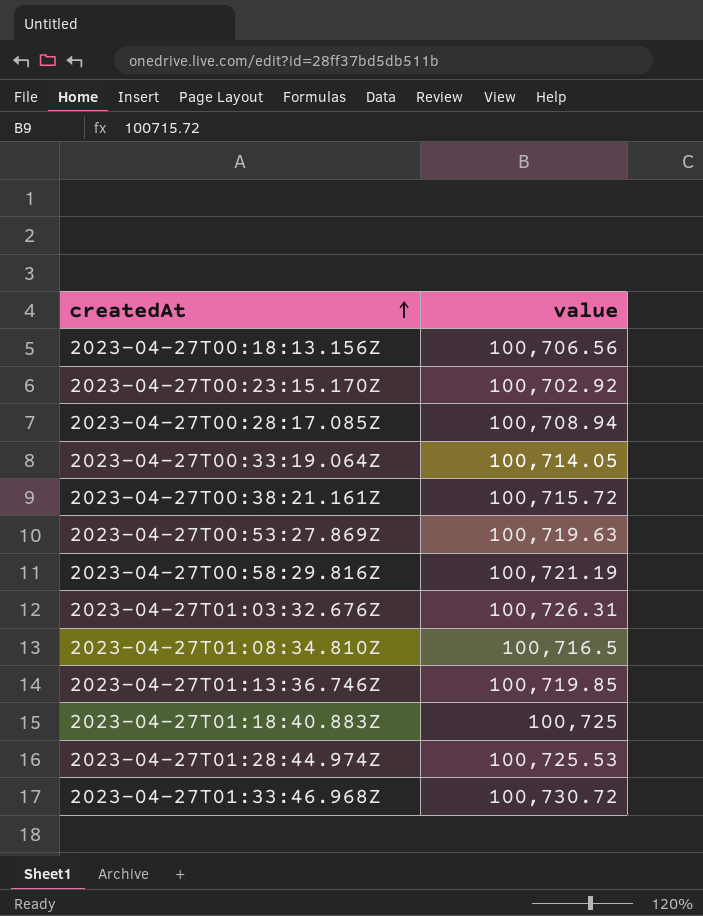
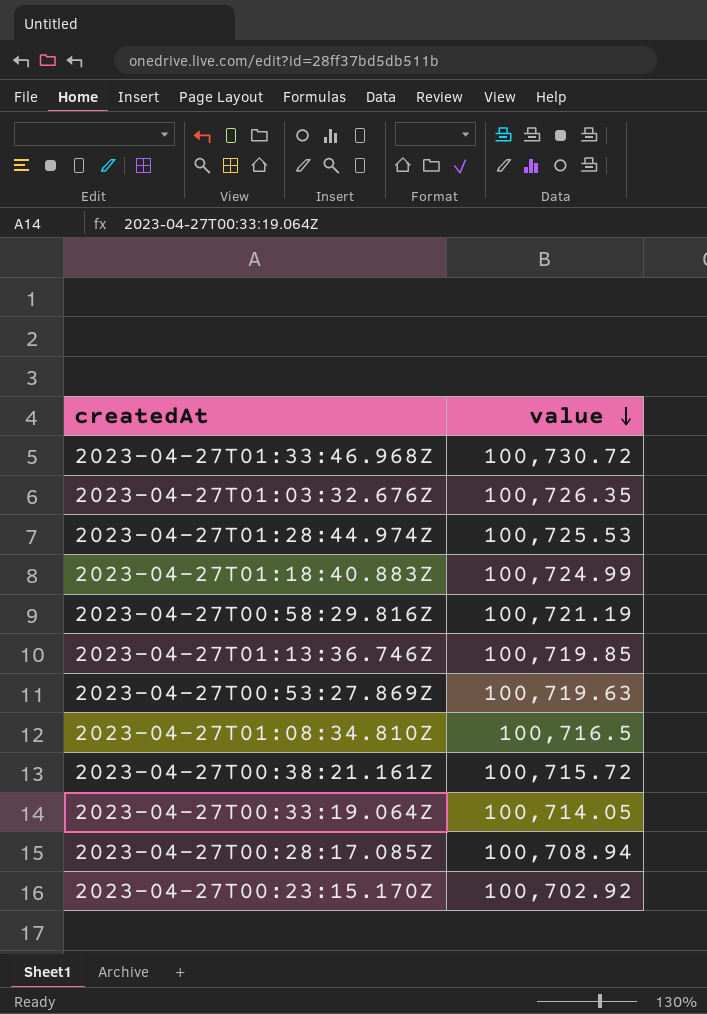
row order: createdAt ascending -> value descending
row 2023-04-27T00:18:13.156Z: 100,706.56 -> none
2023-04-27T01:03:32.676Z | value: 100,726.31 -> 100,726.35
2023-04-27T01:18:40.883Z | value: 100,725 -> 100,724.99

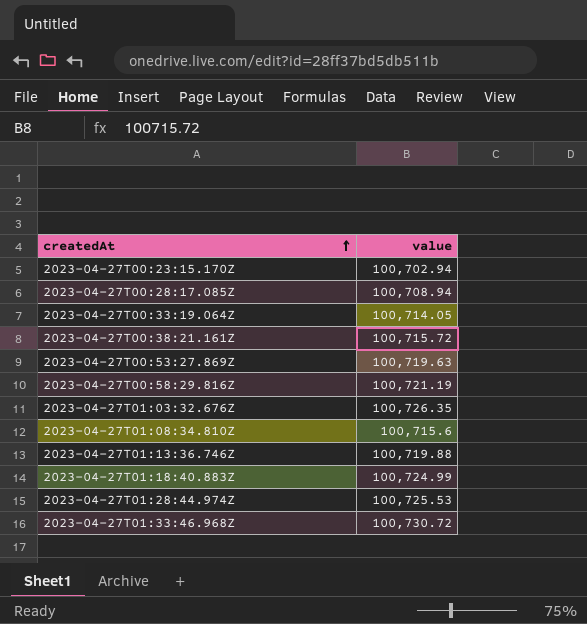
row order: value descending -> createdAt ascending
2023-04-27T00:23:15.170Z | value: 100,702.92 -> 100,702.94
2023-04-27T01:08:34.810Z | value: 100,716.5 -> 100,715.6
2023-04-27T01:13:36.746Z | value: 100,719.85 -> 100,719.88

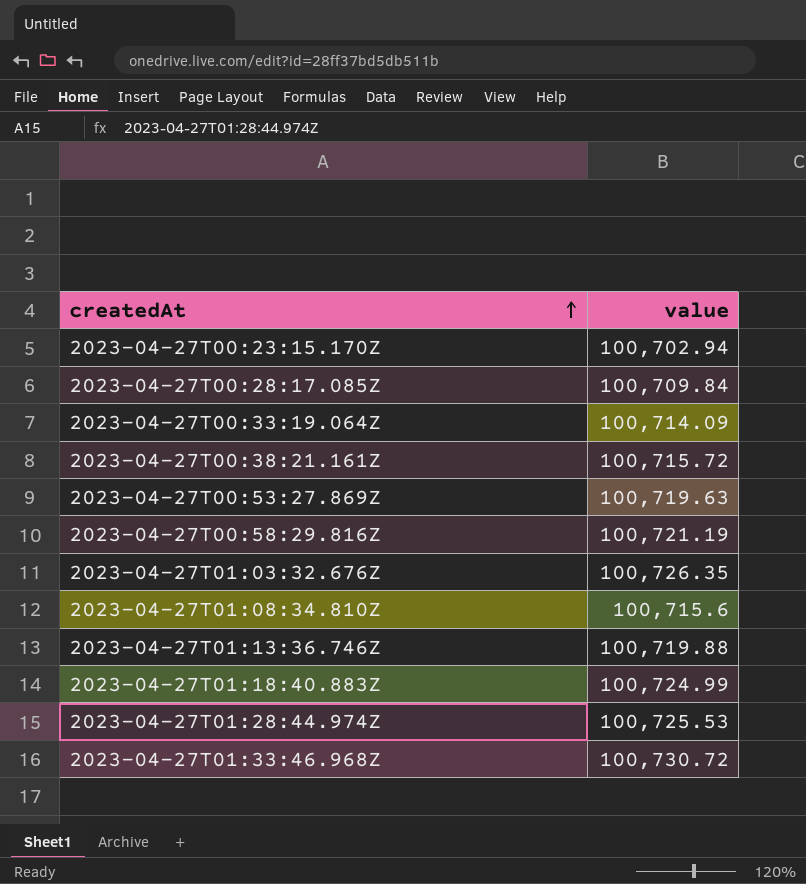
2023-04-27T00:28:17.085Z | value: 100,708.94 -> 100,709.84
2023-04-27T00:33:19.064Z | value: 100,714.05 -> 100,714.09

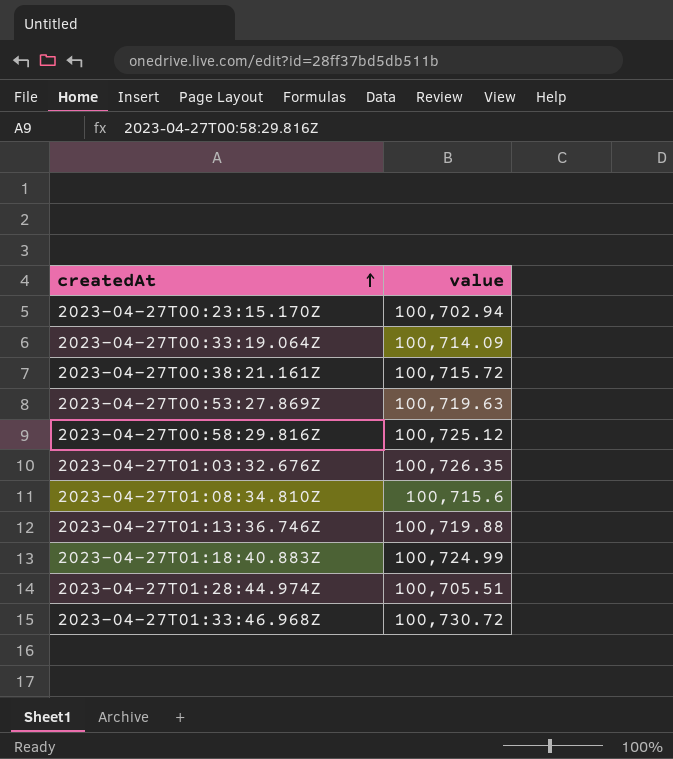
row 2023-04-27T00:28:17.085Z: 100,709.84 -> none
2023-04-27T00:58:29.816Z | value: 100,721.19 -> 100,725.12
2023-04-27T01:28:44.974Z | value: 100,725.53 -> 100,705.51

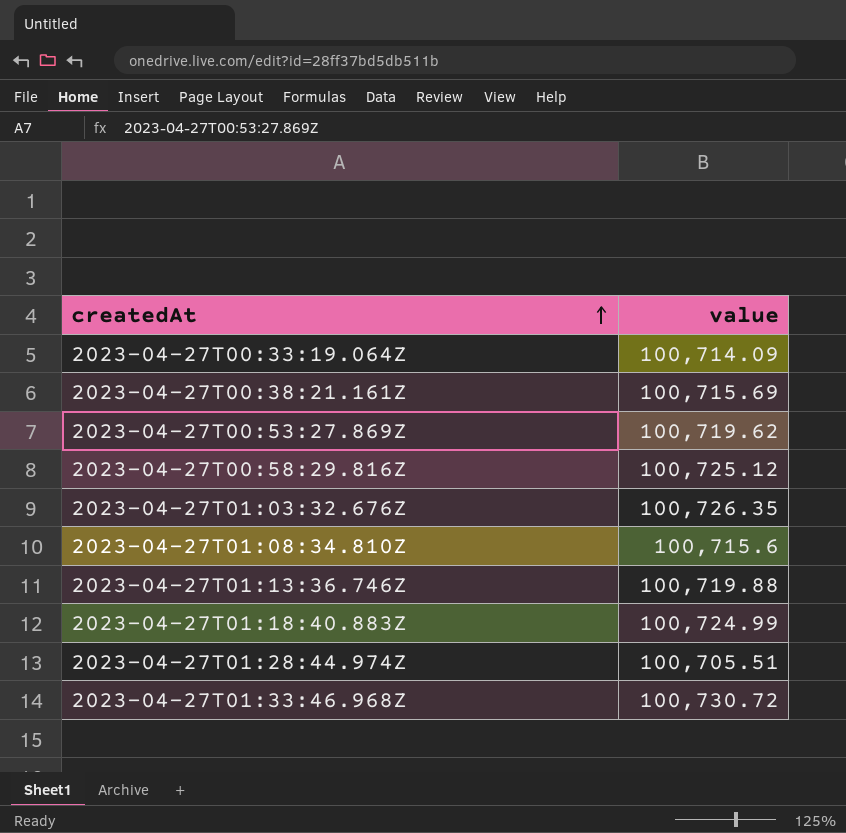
row 2023-04-27T00:23:15.170Z: 100,702.94 -> none
2023-04-27T00:38:21.161Z | value: 100,715.72 -> 100,715.69
2023-04-27T00:53:27.869Z | value: 100,719.63 -> 100,719.62

